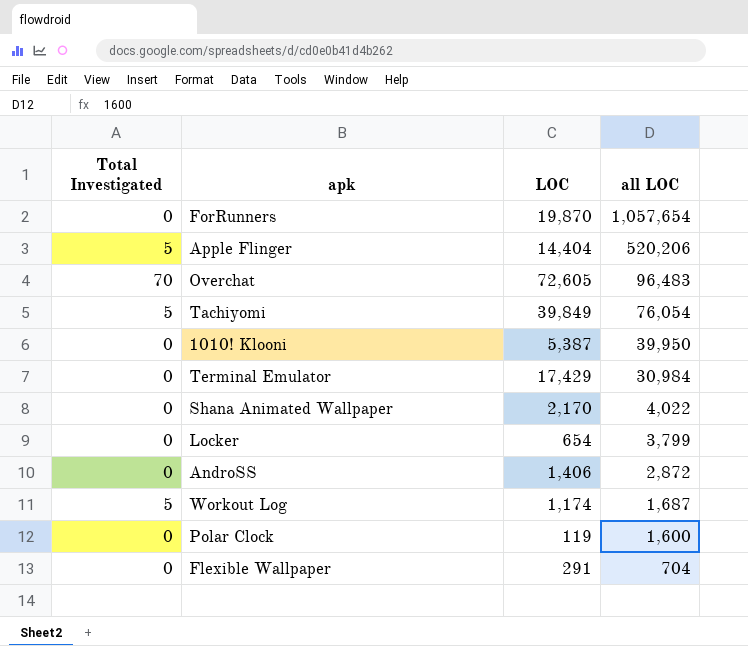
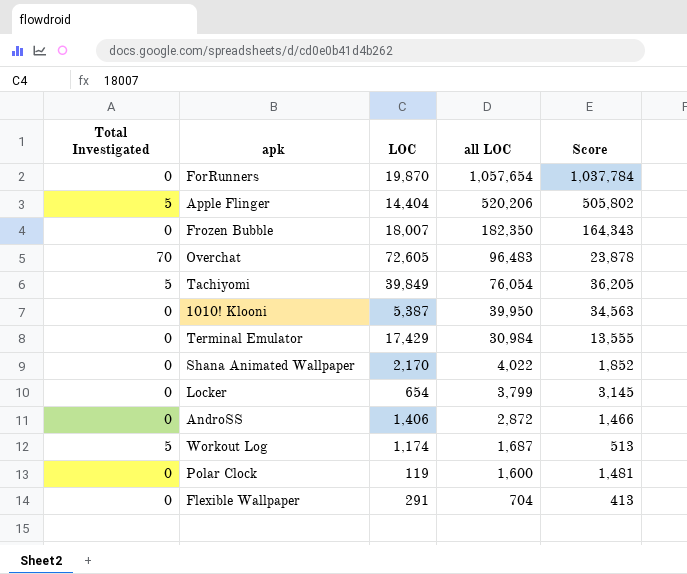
column Score | formula: none -> [all LOC] - [LOC]
row Frozen Bubble: none -> 0 | 18,007 | 182,350 | 164,343

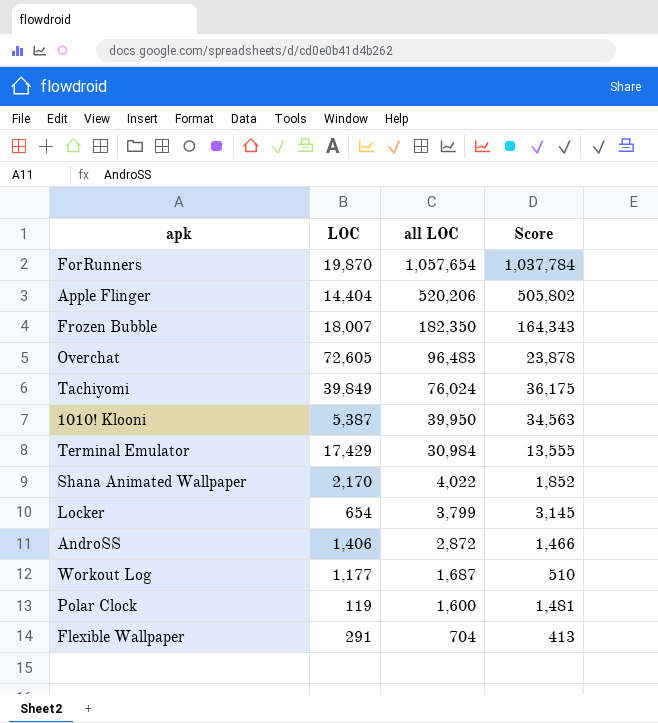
column Total Investigated | position: 1 -> none
Tachiyomi | all LOC: 76,054 -> 76,024
Tachiyomi | Score: 36,205 -> 36,175
Workout Log | LOC: 1,174 -> 1,177
Workout Log | Score: 513 -> 510

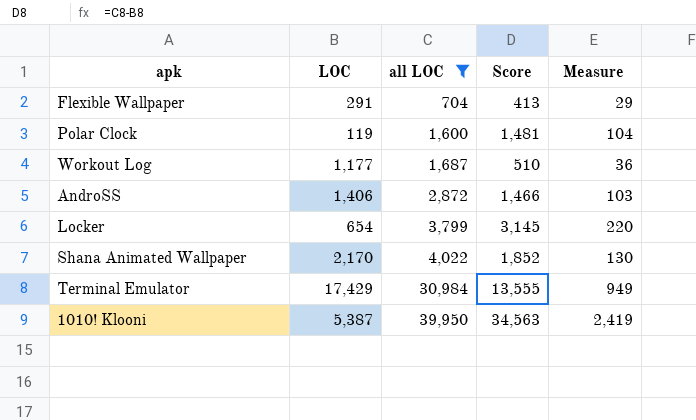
filter: none -> all LOC <= 39,950
row order: all LOC descending -> all LOC ascending
column Measure | formula: none -> [Score] * 0.07

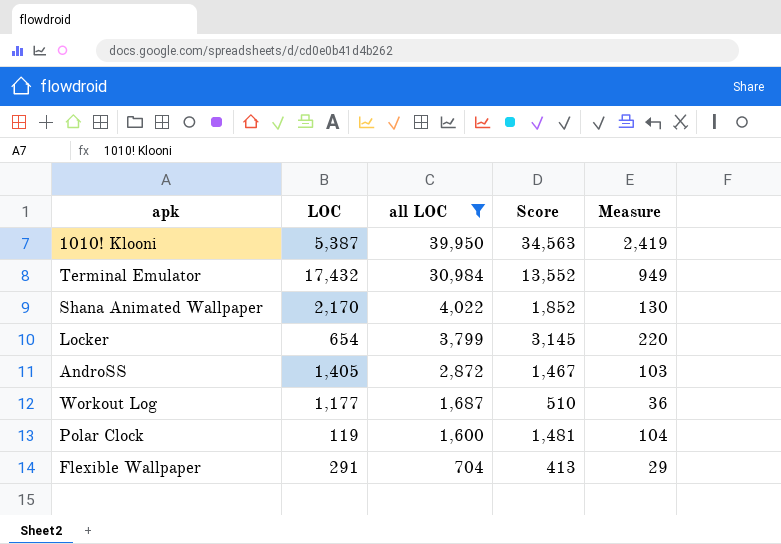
row order: all LOC ascending -> all LOC descending
Terminal Emulator | LOC: 17,429 -> 17,432
Terminal Emulator | Score: 13,555 -> 13,552
AndroSS | LOC: 1,406 -> 1,405
AndroSS | Score: 1,466 -> 1,467

